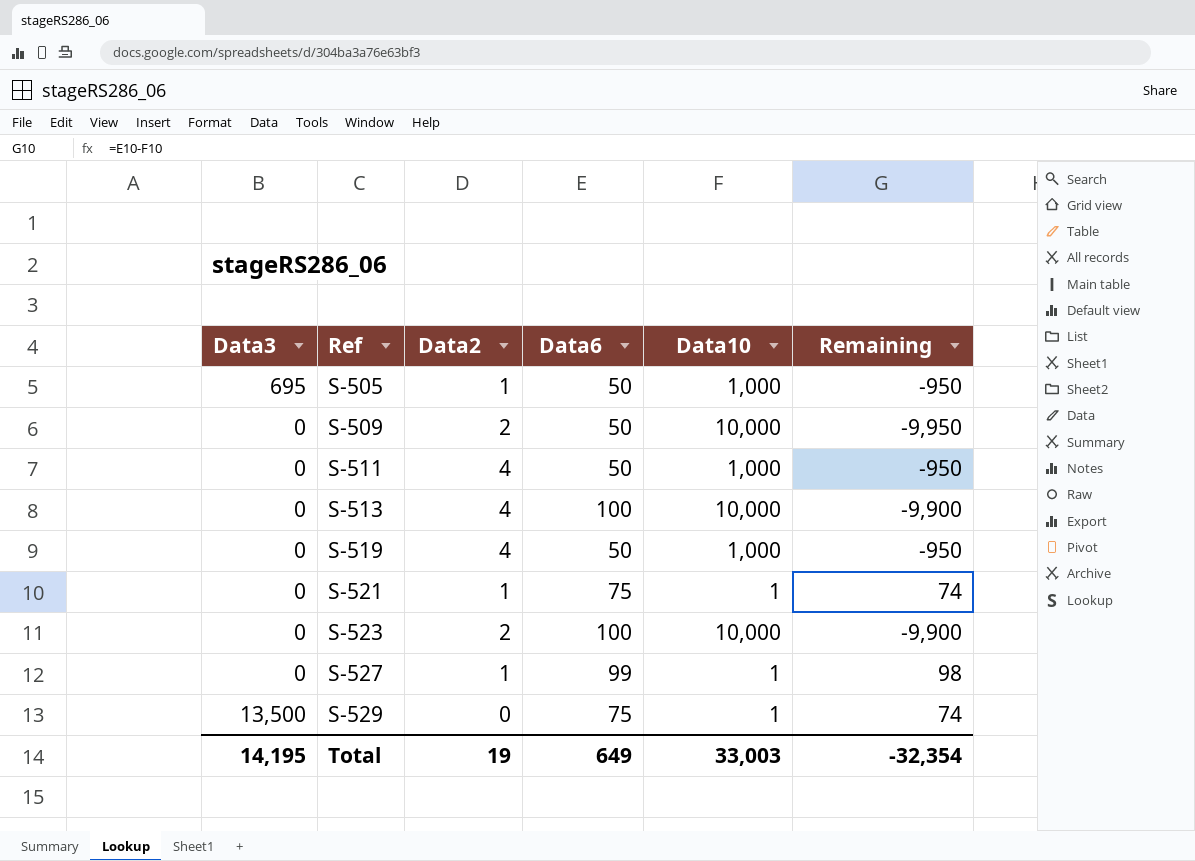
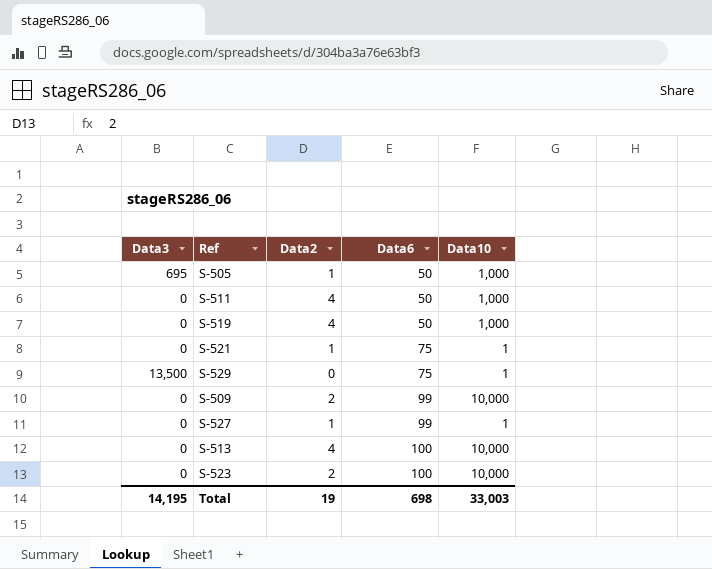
row order: Ref ascending -> Data6 ascending
column Remaining | formula: [Data6] - [Data10] -> none
S-509 | Data6: 50 -> 99
Total | Data6: 649 -> 698

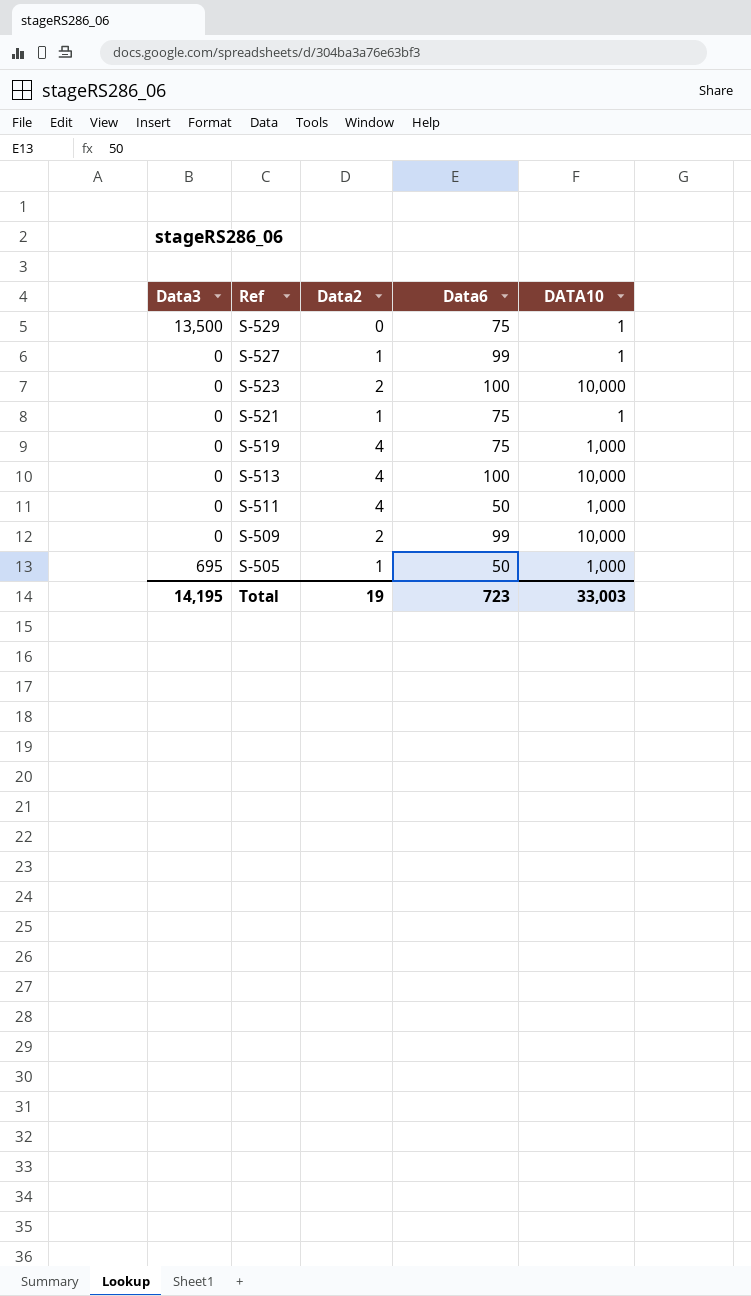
row order: Data6 ascending -> Ref descending
column name: Data10 -> DATA10
S-519 | Data6: 50 -> 75
Total | Data6: 698 -> 723

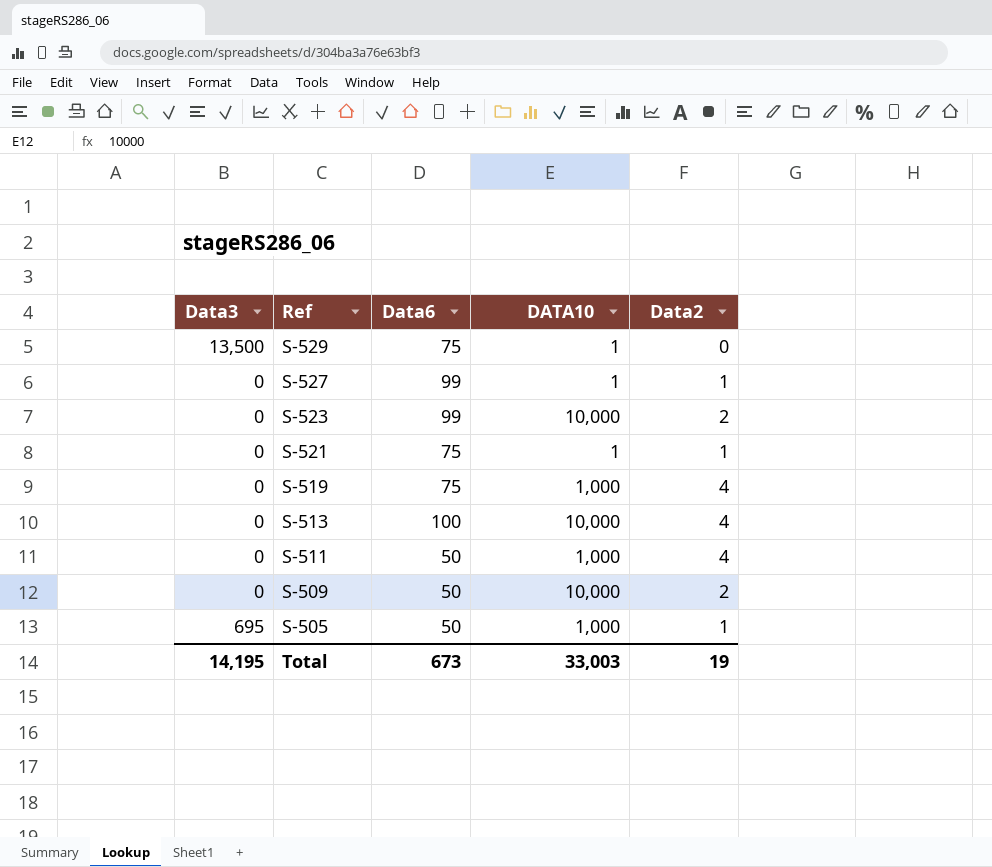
column Data2 | position: 3 -> 5
S-523 | Data6: 100 -> 99
S-509 | Data6: 99 -> 50
Total | Data6: 723 -> 673

